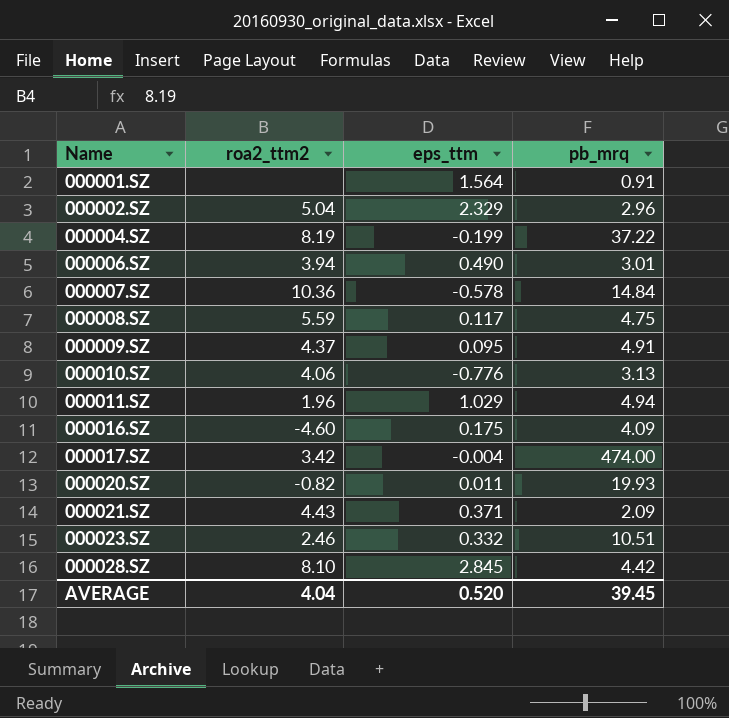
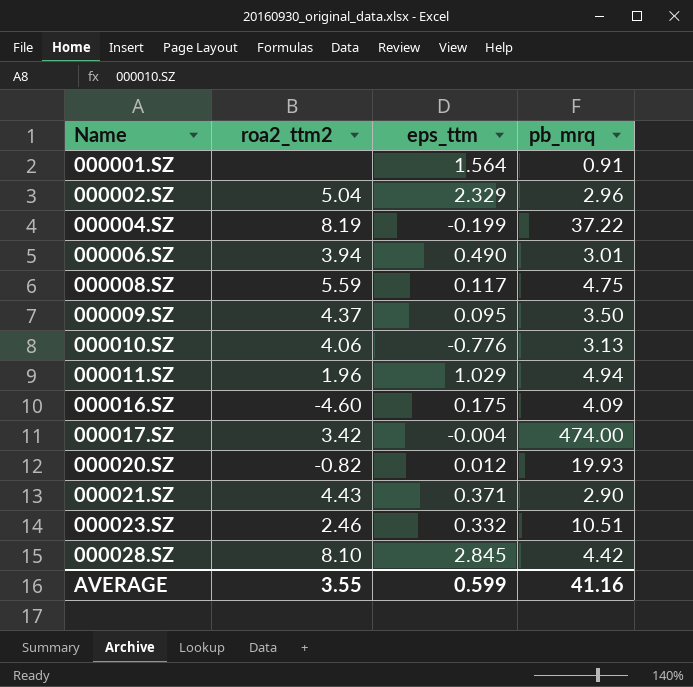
row 000007.SZ: 10.36 | -0.578 | 14.84 -> none
000009.SZ | pb_mrq: 4.91 -> 3.50
000020.SZ | eps_ttm: 0.011 -> 0.012
000021.SZ | pb_mrq: 2.09 -> 2.90
AVERAGE | roa2_ttm2: 4.04 -> 3.55
AVERAGE | eps_ttm: 0.520 -> 0.599
AVERAGE | pb_mrq: 39.45 -> 41.16

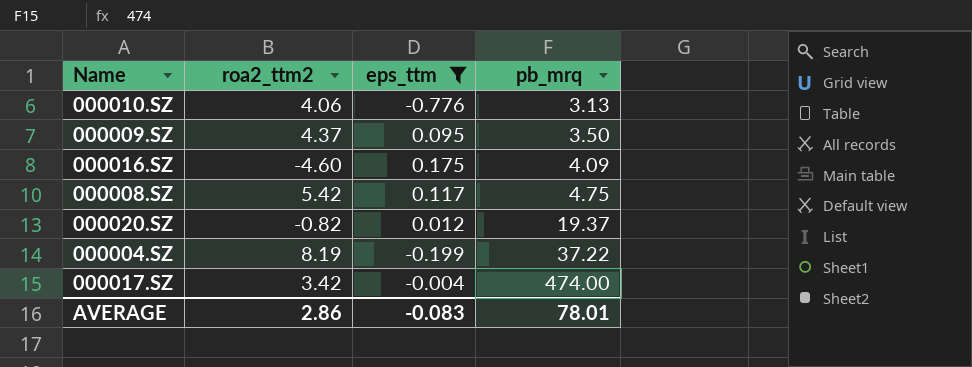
filter: none -> eps_ttm <= 0.175
row order: Name ascending -> pb_mrq ascending
000008.SZ | roa2_ttm2: 5.59 -> 5.42
000020.SZ | pb_mrq: 19.93 -> 19.37
AVERAGE | roa2_ttm2: 3.55 -> 2.86
AVERAGE | eps_ttm: 0.599 -> -0.083
AVERAGE | pb_mrq: 41.16 -> 78.01

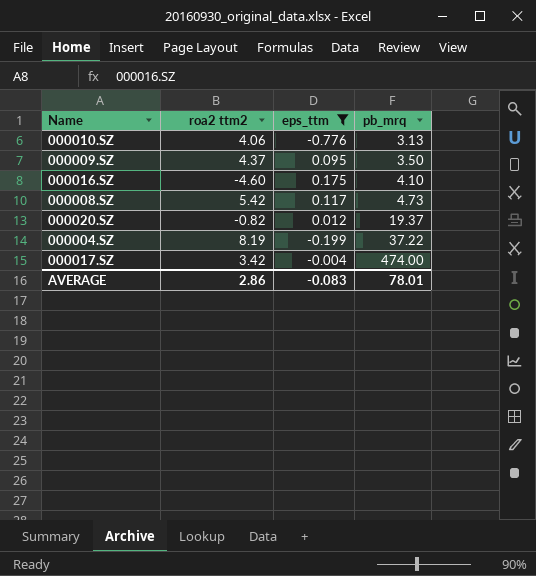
column name: roa2_ttm2 -> roa2 ttm2
000016.SZ | pb_mrq: 4.09 -> 4.10
000008.SZ | pb_mrq: 4.75 -> 4.73

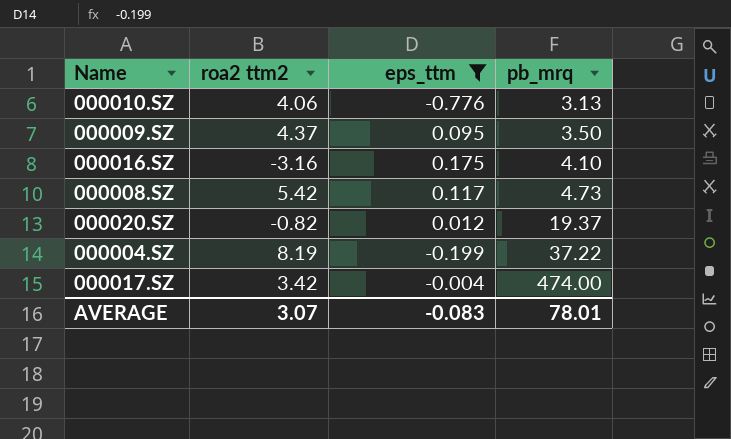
000016.SZ | roa2 ttm2: -4.60 -> -3.16
AVERAGE | roa2 ttm2: 2.86 -> 3.07

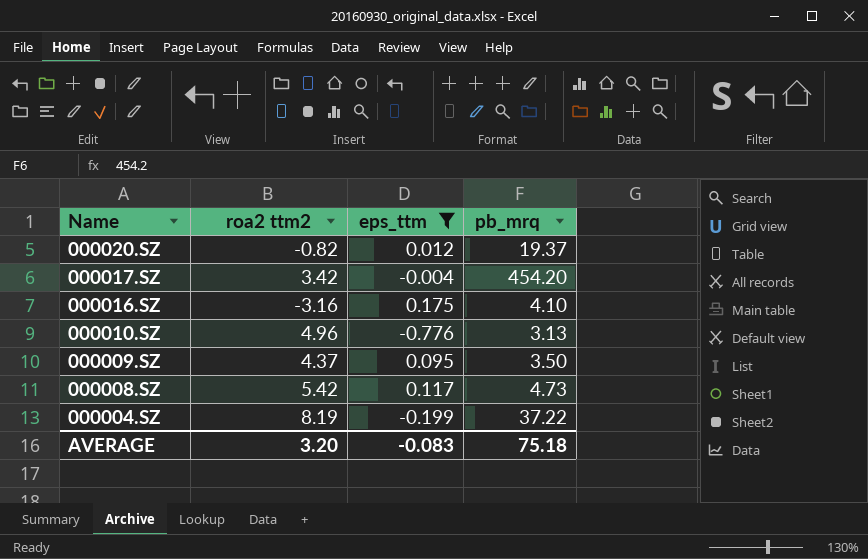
row order: pb_mrq ascending -> Name descending
000017.SZ | pb_mrq: 474.00 -> 454.20
000010.SZ | roa2 ttm2: 4.06 -> 4.96
AVERAGE | roa2 ttm2: 3.07 -> 3.20
AVERAGE | pb_mrq: 78.01 -> 75.18

